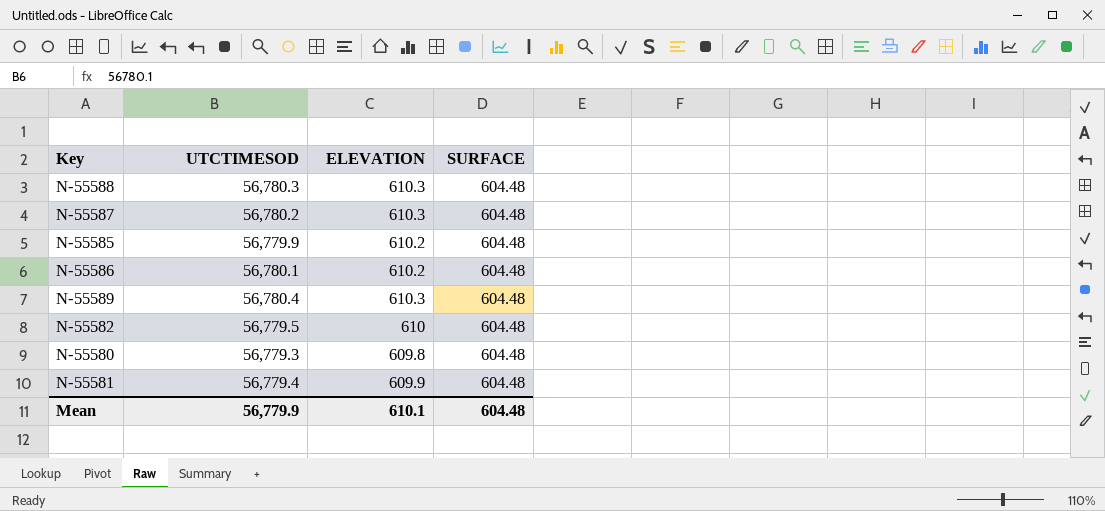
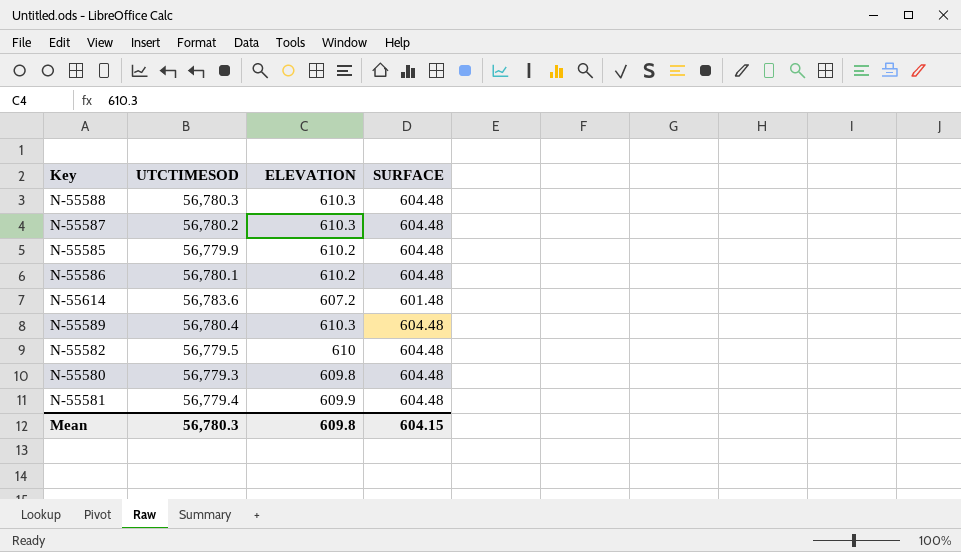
row N-55614: none -> 56,783.6 | 607.2 | 601.48
Mean | UTCTIMESOD: 56,779.9 -> 56,780.3
Mean | ELEVATION: 610.1 -> 609.8
Mean | SURFACE: 604.48 -> 604.15

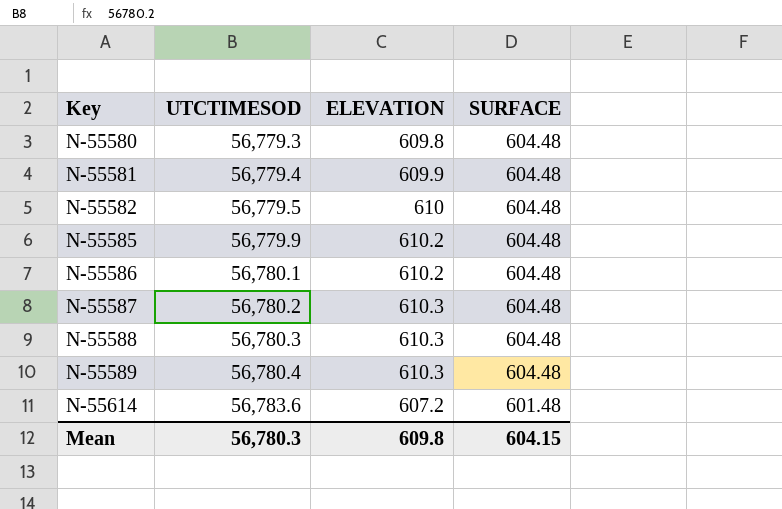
row order: none -> Key ascending

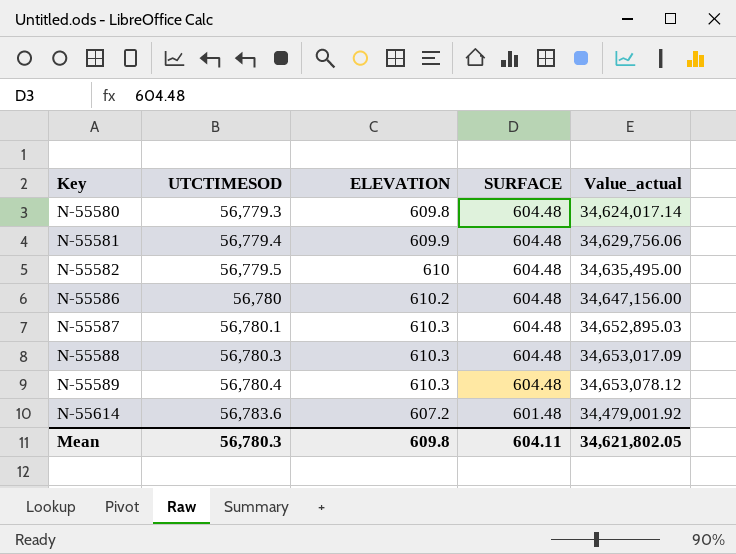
column Value_actual | formula: none -> [UTCTIMESOD] * [ELEVATION]
row N-55585: 56,779.9 | 610.2 | 604.48 -> none
N-55586 | UTCTIMESOD: 56,780.1 -> 56,780
N-55587 | UTCTIMESOD: 56,780.2 -> 56,780.1
Mean | SURFACE: 604.15 -> 604.11

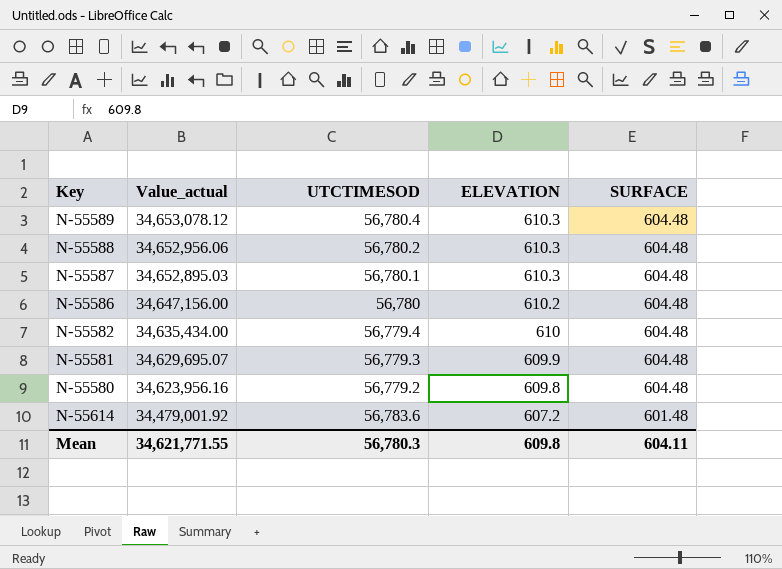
row order: Key ascending -> Value_actual descending
column Value_actual | position: 5 -> 2
N-55588 | Value_actual: 34,653,017.09 -> 34,652,956.06
N-55588 | UTCTIMESOD: 56,780.3 -> 56,780.2
N-55582 | Value_actual: 34,635,495.00 -> 34,635,434.00
N-55582 | UTCTIMESOD: 56,779.5 -> 56,779.4
N-55581 | Value_actual: 34,629,756.06 -> 34,629,695.07
N-55581 | UTCTIMESOD: 56,779.4 -> 56,779.3
N-55580 | Value_actual: 34,624,017.14 -> 34,623,956.16
N-55580 | UTCTIMESOD: 56,779.3 -> 56,779.2
Mean | Value_actual: 34,621,802.05 -> 34,621,771.55

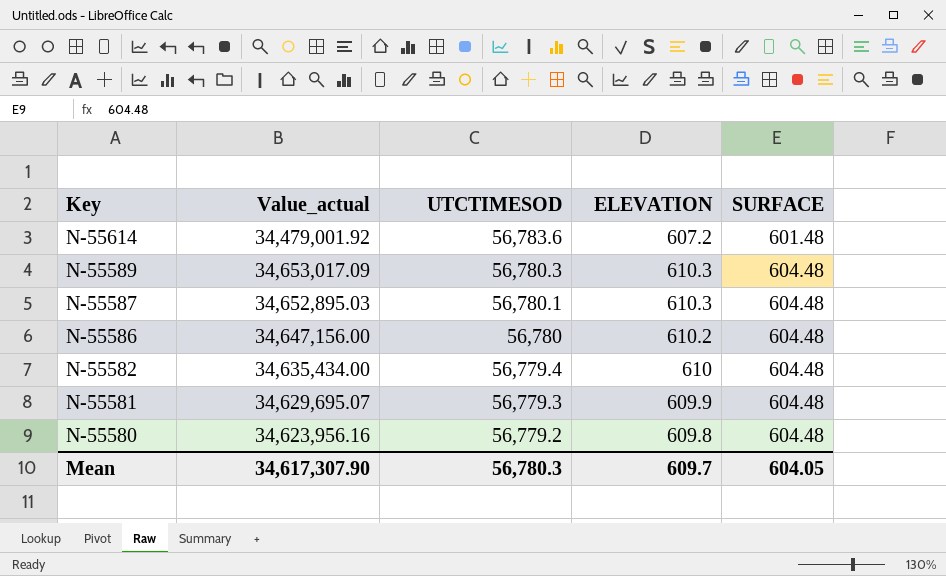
row order: Value_actual descending -> Key descending
row N-55588: 34,652,956.06 | 56,780.2 | 610.3 | 604.48 -> none
N-55589 | Value_actual: 34,653,078.12 -> 34,653,017.09
N-55589 | UTCTIMESOD: 56,780.4 -> 56,780.3
Mean | Value_actual: 34,621,771.55 -> 34,617,307.90
Mean | ELEVATION: 609.8 -> 609.7
Mean | SURFACE: 604.11 -> 604.05

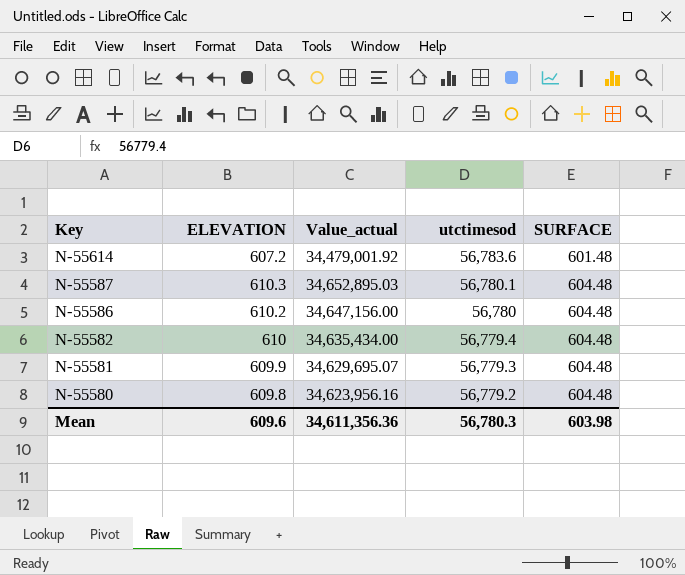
column ELEVATION | position: 4 -> 2
column name: UTCTIMESOD -> utctimesod
row N-55589: 34,653,017.09 | 56,780.3 | 610.3 | 604.48 -> none
Mean | ELEVATION: 609.7 -> 609.6
Mean | Value_actual: 34,617,307.90 -> 34,611,356.36
Mean | SURFACE: 604.05 -> 603.98

